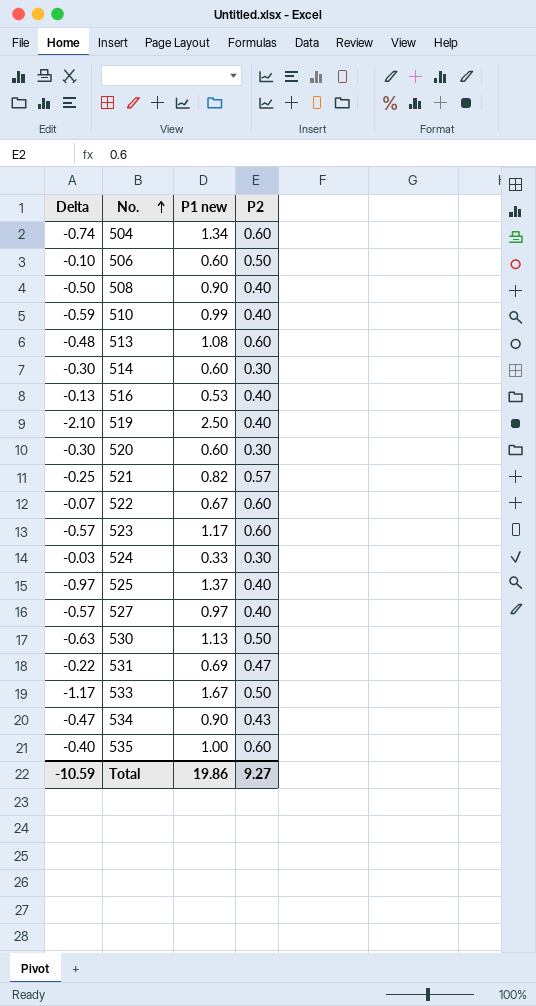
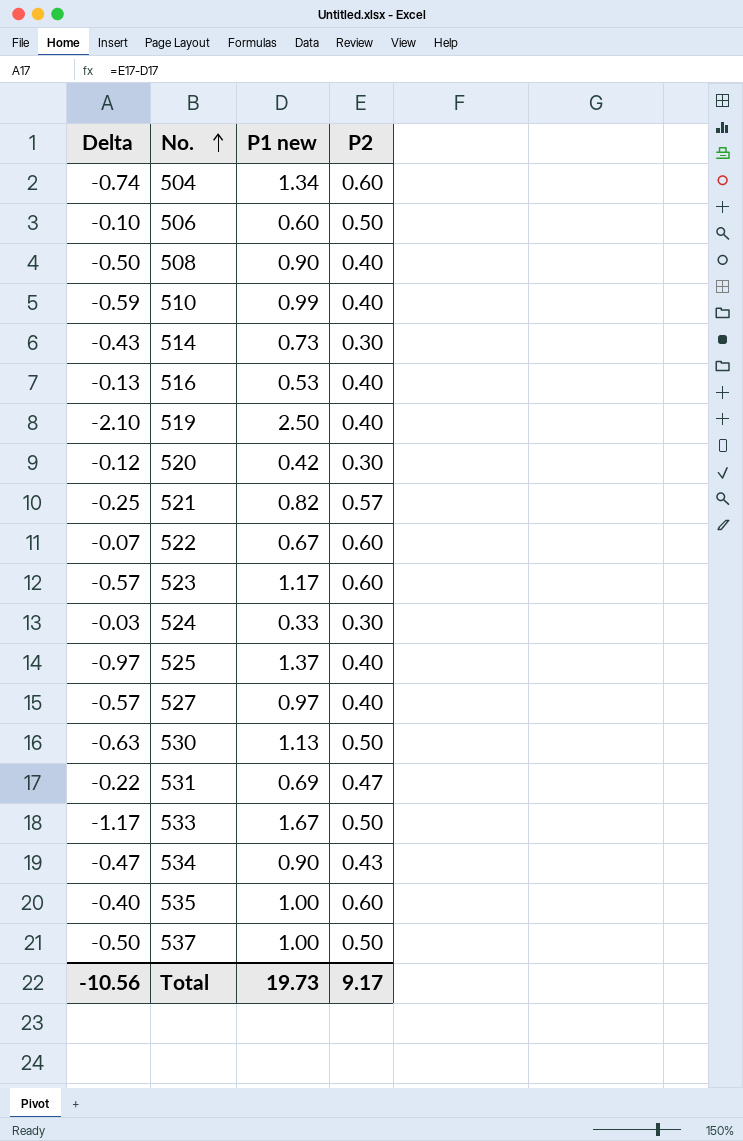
row 513: -0.48 | 1.08 | 0.60 -> none
514 | Delta: -0.30 -> -0.43
514 | P1 new: 0.60 -> 0.73
520 | Delta: -0.30 -> -0.12
520 | P1 new: 0.60 -> 0.42
row 537: none -> -0.50 | 1.00 | 0.50
Total | Delta: -10.59 -> -10.56
Total | P1 new: 19.86 -> 19.73
Total | P2: 9.27 -> 9.17

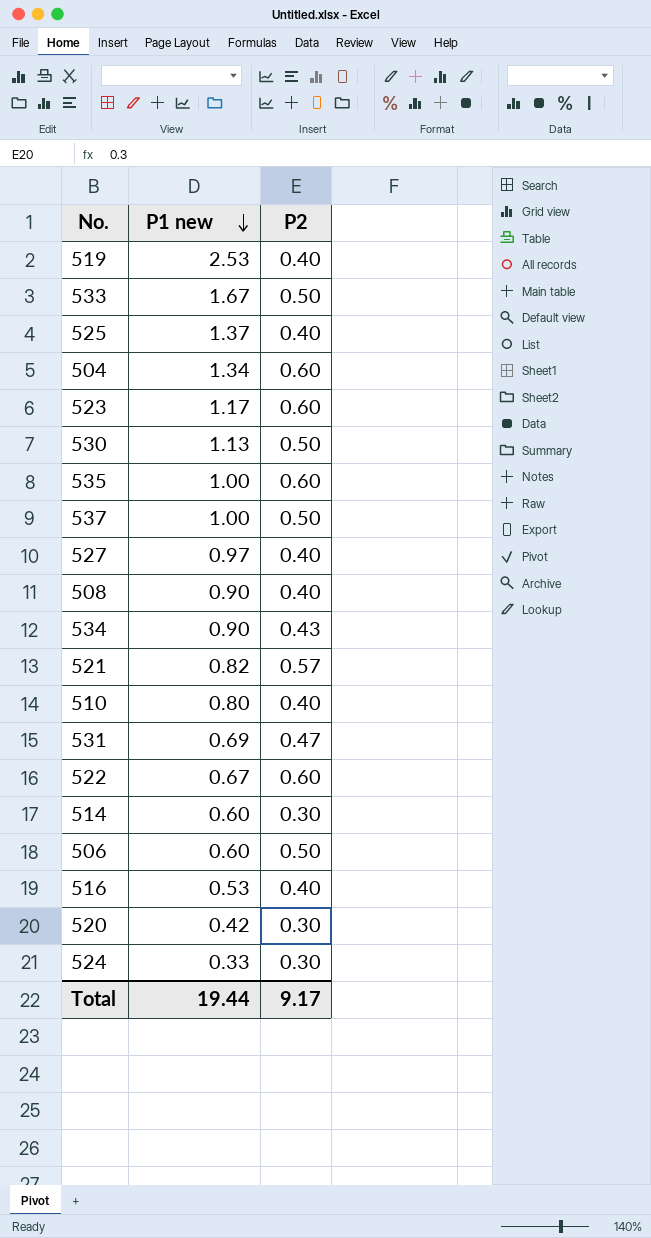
row order: No. ascending -> P1 new descending
column Delta | formula: [P2] - [P1 new] -> none
519 | P1 new: 2.50 -> 2.53
510 | P1 new: 0.99 -> 0.80
514 | P1 new: 0.73 -> 0.60
Total | P1 new: 19.73 -> 19.44

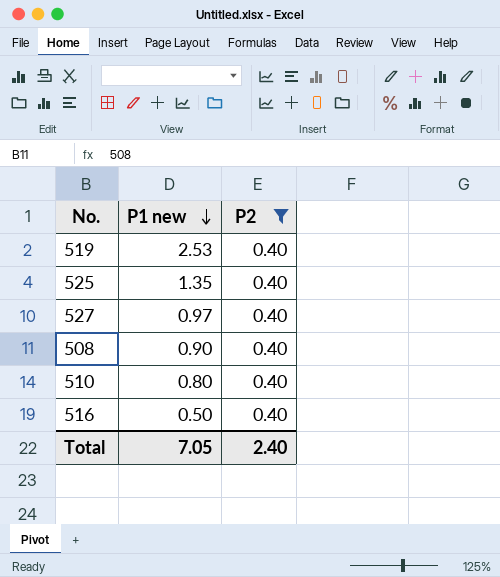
filter: none -> P2 = 0.40
525 | P1 new: 1.37 -> 1.35
516 | P1 new: 0.53 -> 0.50
Total | P1 new: 19.44 -> 7.05
Total | P2: 9.17 -> 2.40

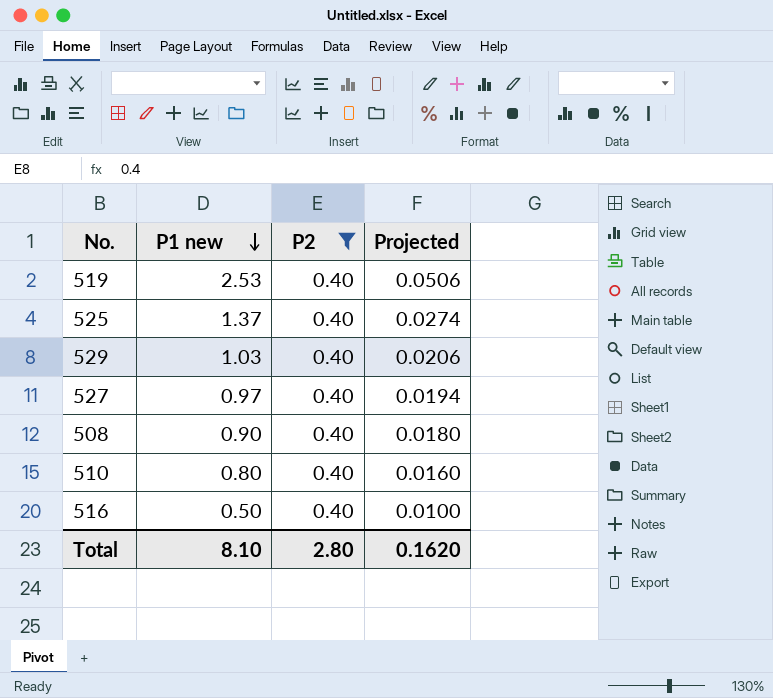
column Projected | formula: none -> [P1 new] * 0.02
525 | P1 new: 1.35 -> 1.37
row 529: none -> 1.03 | 0.40 | 0.0206
Total | P1 new: 7.05 -> 8.10
Total | P2: 2.40 -> 2.80

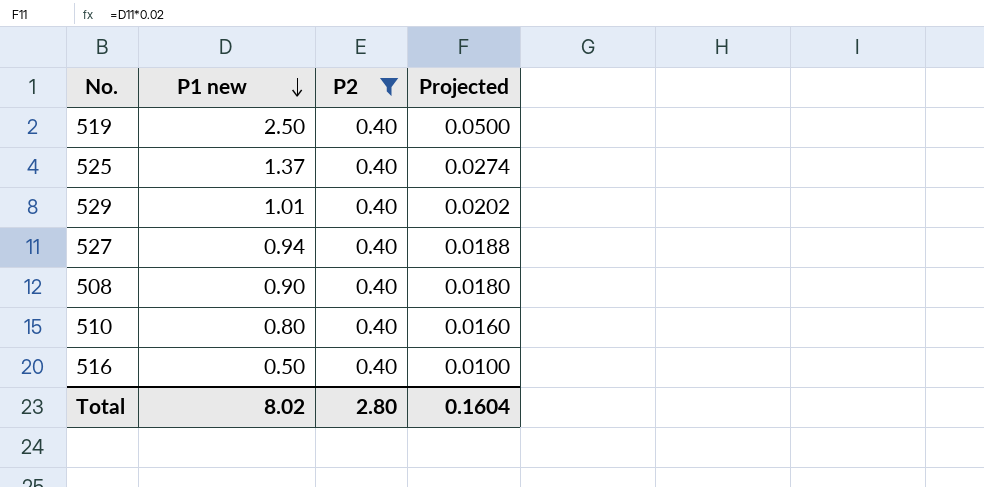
519 | P1 new: 2.53 -> 2.50
519 | Projected: 0.0506 -> 0.0500
529 | P1 new: 1.03 -> 1.01
529 | Projected: 0.0206 -> 0.0202
527 | P1 new: 0.97 -> 0.94
527 | Projected: 0.0194 -> 0.0188
Total | P1 new: 8.10 -> 8.02
Total | Projected: 0.1620 -> 0.1604

